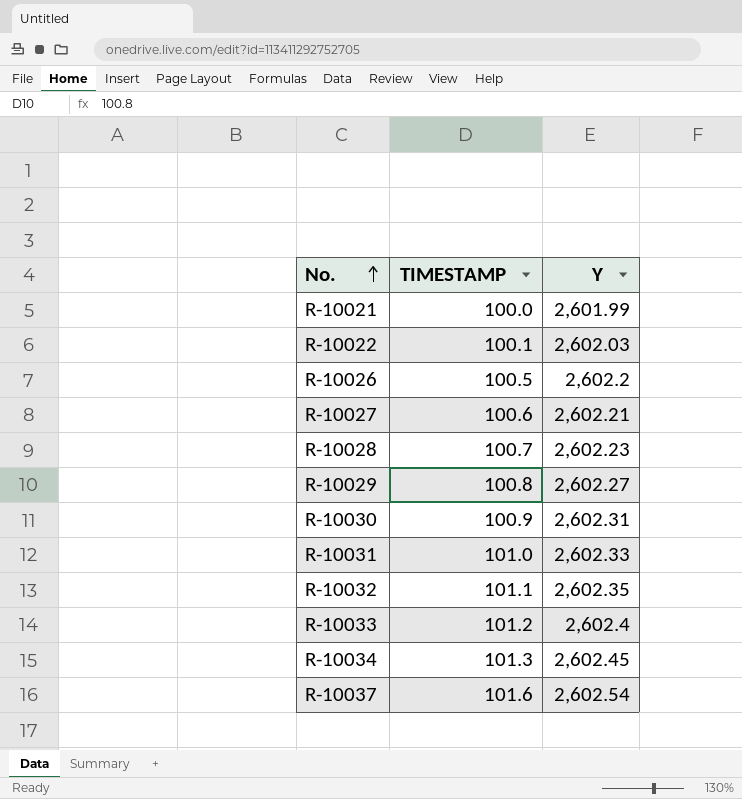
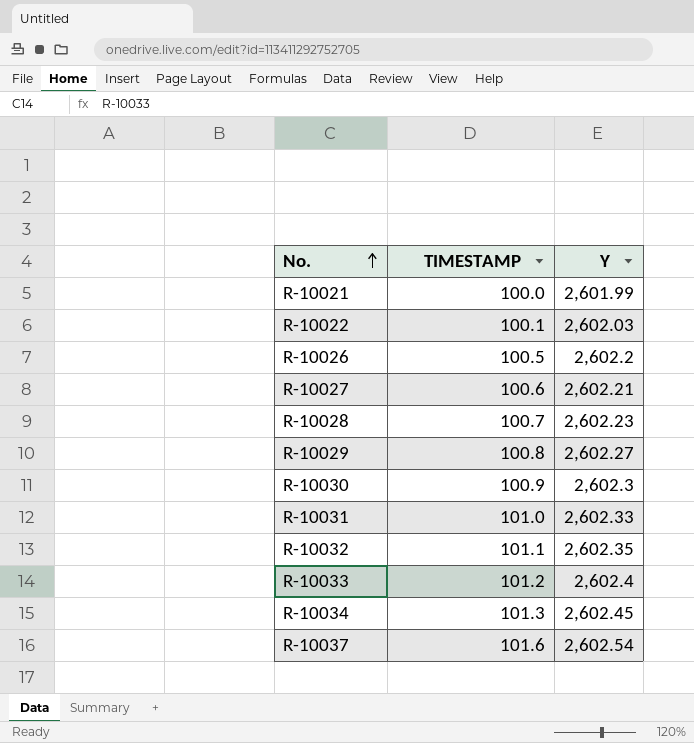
R-10030 | Y: 2,602.31 -> 2,602.3

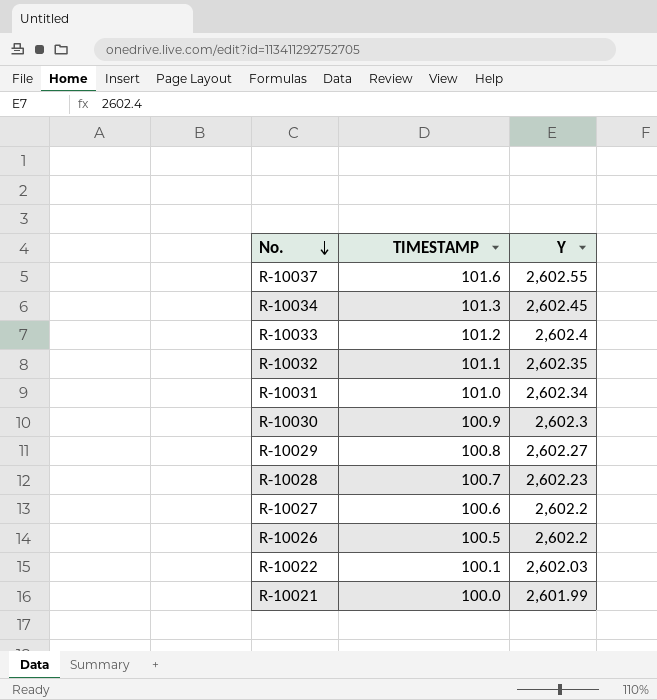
row order: No. ascending -> No. descending
R-10037 | Y: 2,602.54 -> 2,602.55
R-10031 | Y: 2,602.33 -> 2,602.34
R-10027 | Y: 2,602.21 -> 2,602.2

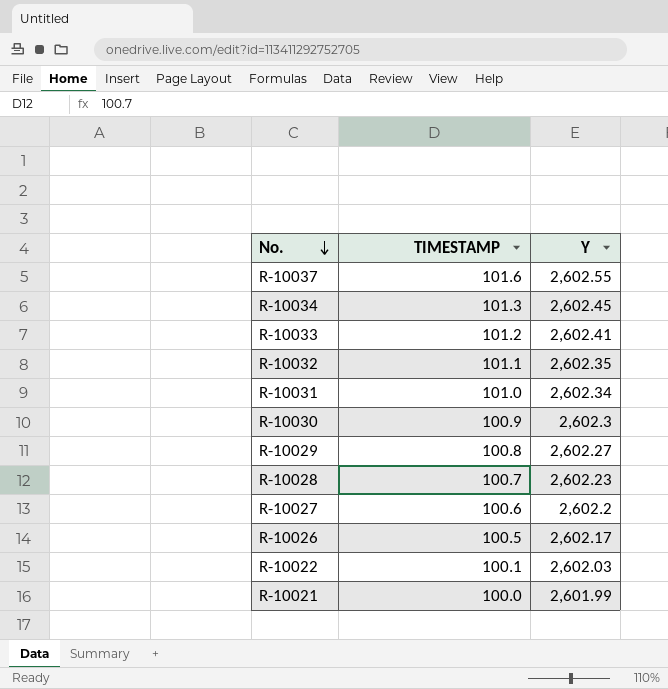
R-10033 | Y: 2,602.4 -> 2,602.41
R-10026 | Y: 2,602.2 -> 2,602.17

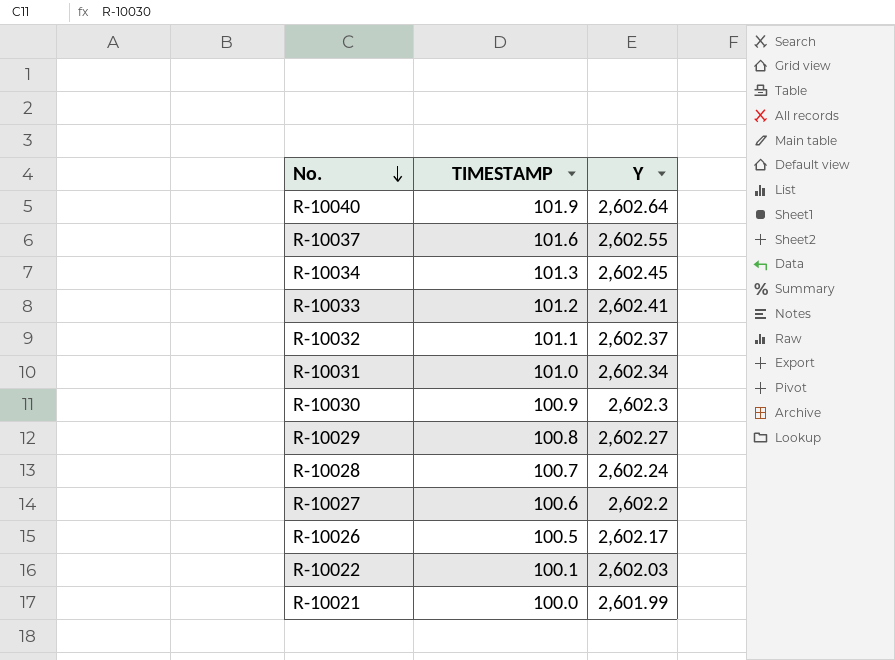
row R-10040: none -> 101.9 | 2,602.64
R-10032 | Y: 2,602.35 -> 2,602.37
R-10028 | Y: 2,602.23 -> 2,602.24

